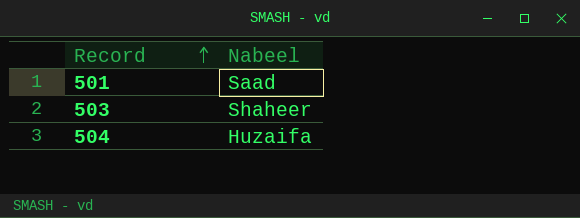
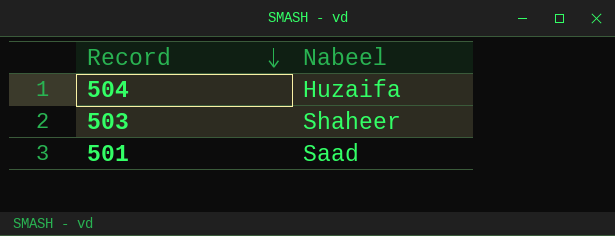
row order: Record ascending -> Record descending

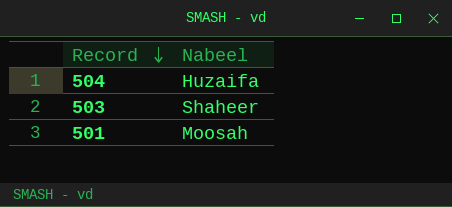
501 | Nabeel: Saad -> Moosah

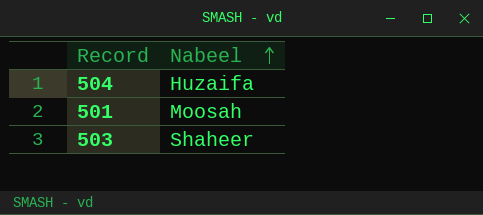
row order: Record descending -> Nabeel ascending

